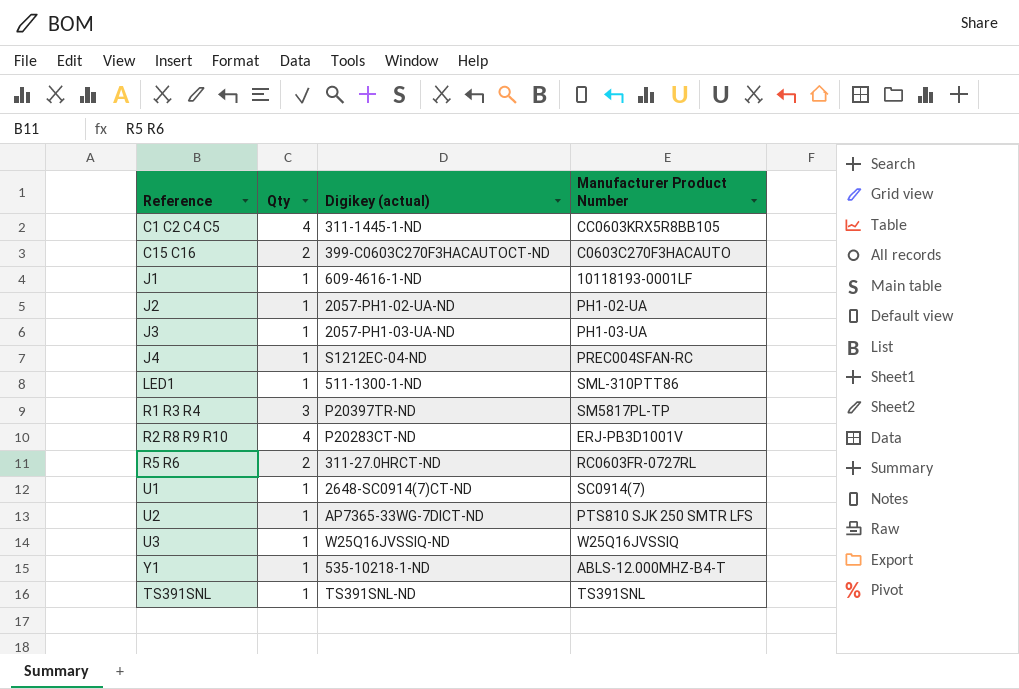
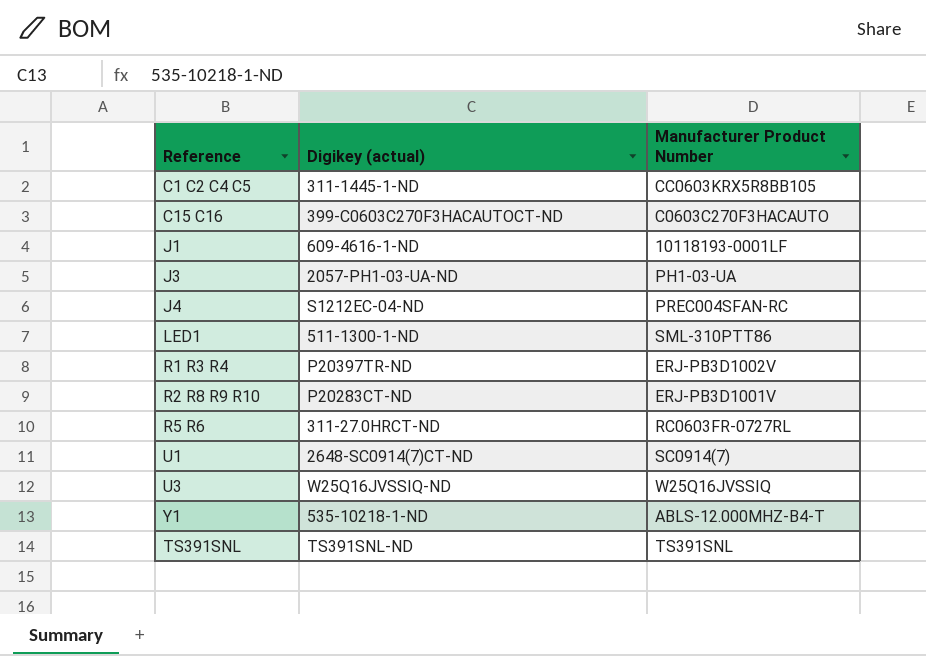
column Qty | position: 2 -> none
row J2: 1 | 2057-PH1-02-UA-ND | PH1-02-UA -> none
row U2: 1 | AP7365-33WG-7DICT-ND | PTS810 SJK 250 SMTR LFS -> none
R1 R3 R4 | Manufacturer Product Number: SM5817PL-TP -> ERJ-PB3D1002V

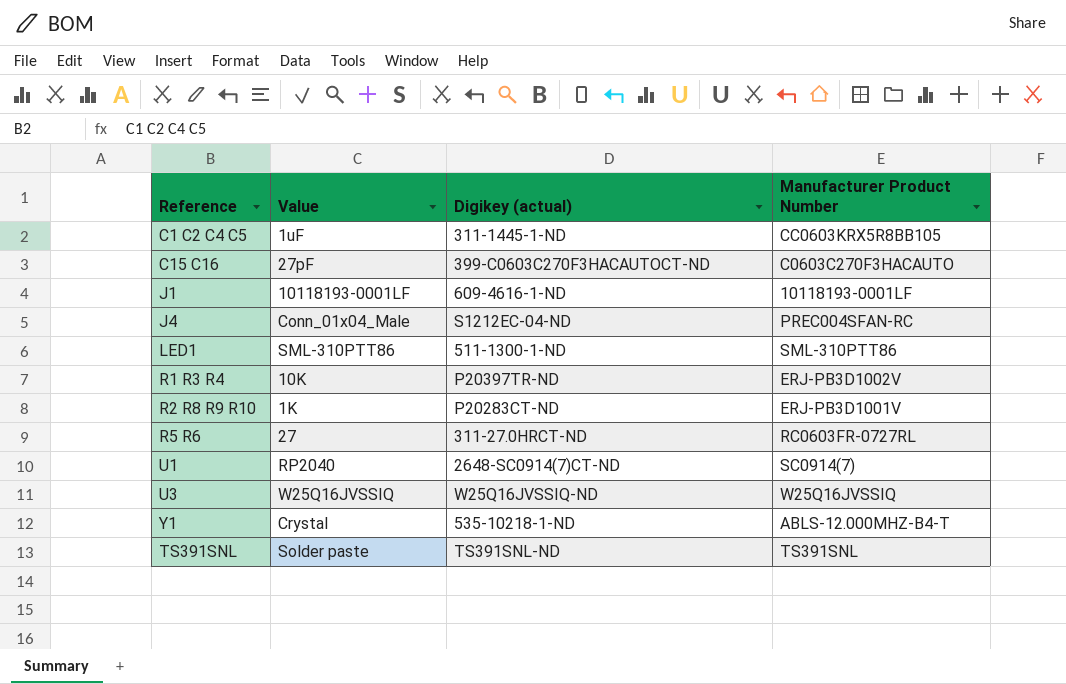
column Value | position: none -> 2
row J3: 2057-PH1-03-UA-ND | PH1-03-UA -> none

